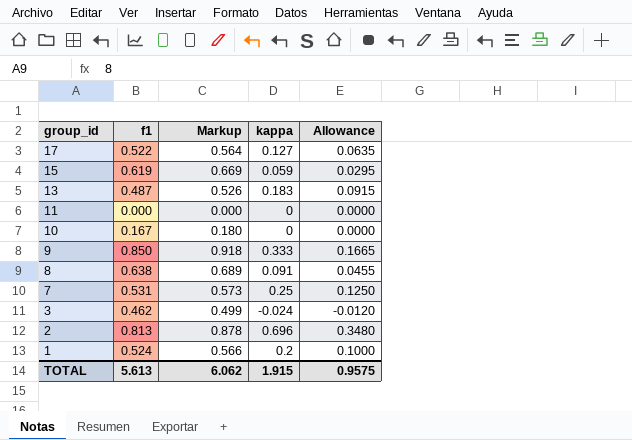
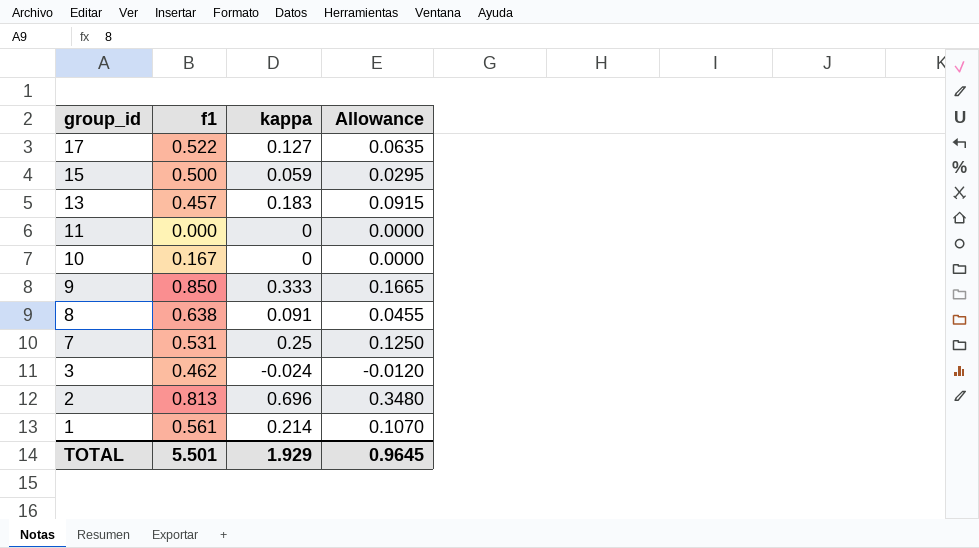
column Markup | formula: [f1] * 1.08 -> none
15 | f1: 0.619 -> 0.500
13 | f1: 0.487 -> 0.457
1 | f1: 0.524 -> 0.561
1 | kappa: 0.2 -> 0.214
1 | Allowance: 0.1000 -> 0.1070
TOTAL | f1: 5.613 -> 5.501
TOTAL | kappa: 1.915 -> 1.929
TOTAL | Allowance: 0.9575 -> 0.9645

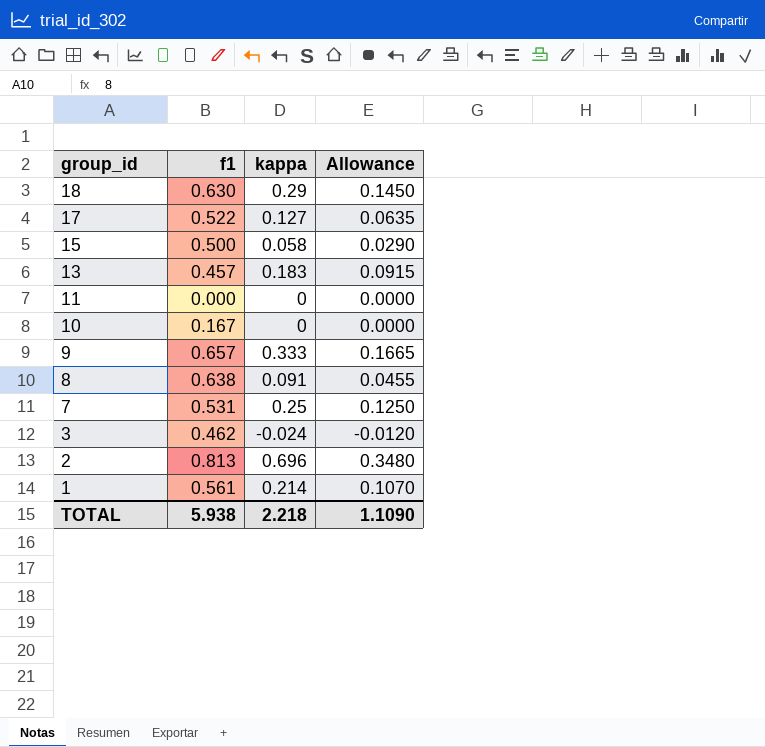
row 18: none -> 0.630 | 0.29 | 0.1450
15 | kappa: 0.059 -> 0.058
15 | Allowance: 0.0295 -> 0.0290
9 | f1: 0.850 -> 0.657
TOTAL | f1: 5.501 -> 5.938
TOTAL | kappa: 1.929 -> 2.218
TOTAL | Allowance: 0.9645 -> 1.1090

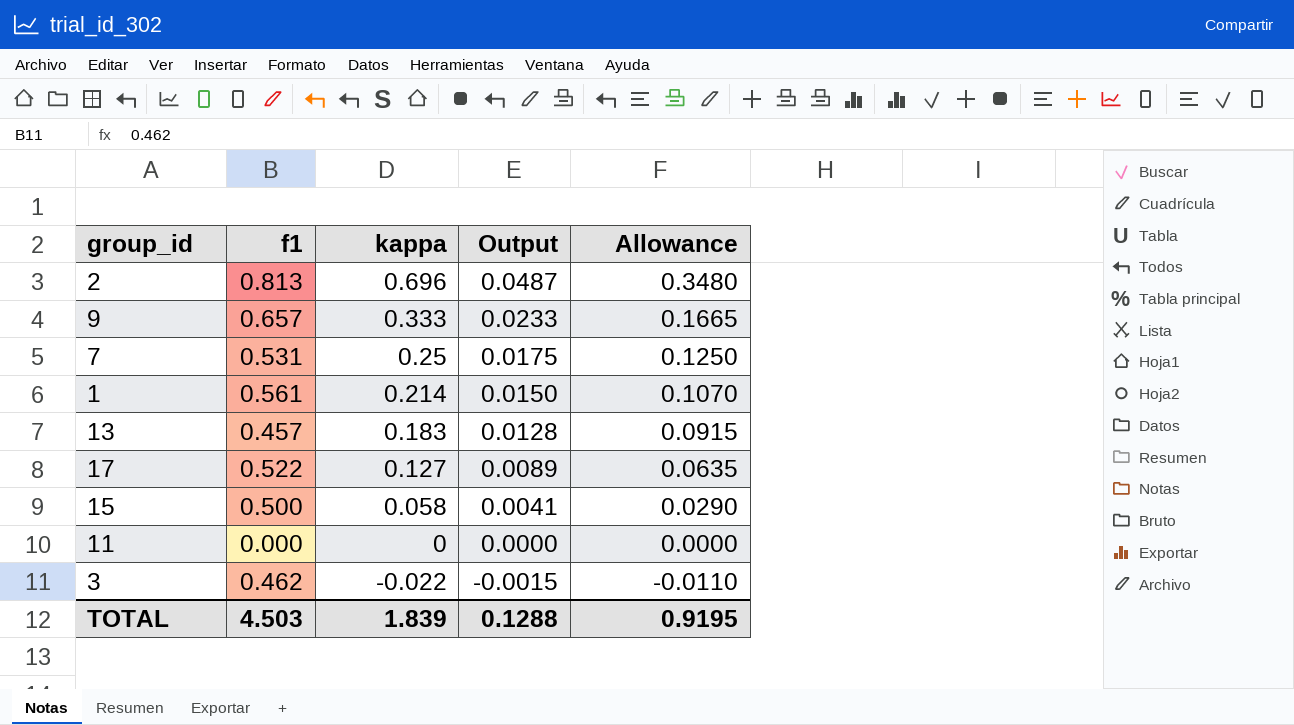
row order: group_id descending -> kappa descending
column Output | formula: none -> [kappa] * 0.07
row 18: 0.630 | 0.29 | 0.1450 -> none
row 10: 0.167 | 0 | 0.0000 -> none
row 8: 0.638 | 0.091 | 0.0455 -> none
3 | kappa: -0.024 -> -0.022
3 | Allowance: -0.0120 -> -0.0110
TOTAL | f1: 5.938 -> 4.503
TOTAL | kappa: 2.218 -> 1.839
TOTAL | Allowance: 1.1090 -> 0.9195

